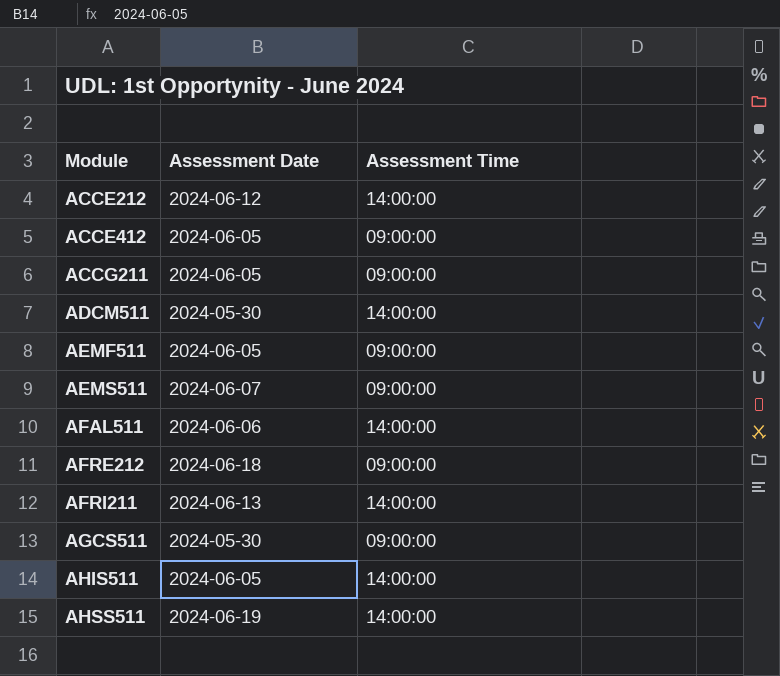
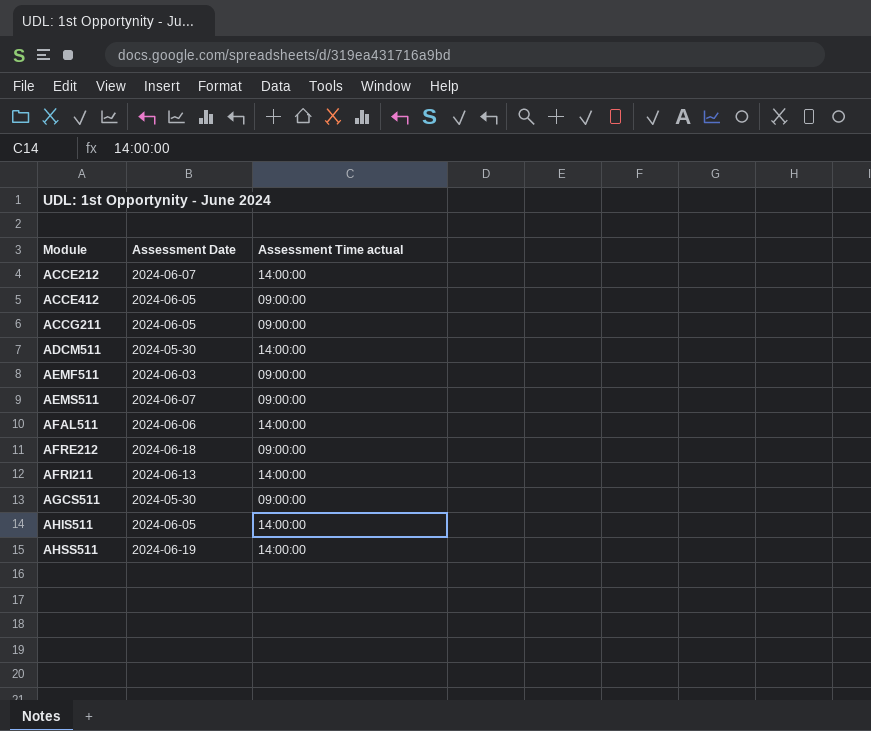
column name: Assessment Time -> Assessment Time actual
ACCE212 | Assessment Date: 2024-06-12 -> 2024-06-07
AEMF511 | Assessment Date: 2024-06-05 -> 2024-06-03

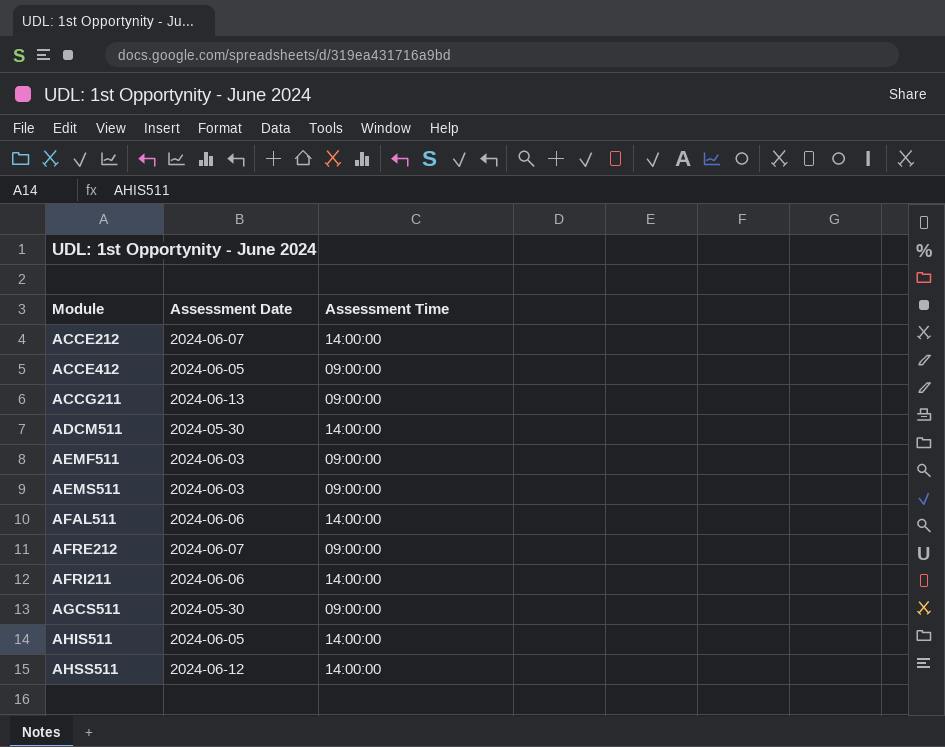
column name: Assessment Time actual -> Assessment Time
ACCG211 | Assessment Date: 2024-06-05 -> 2024-06-13
AEMS511 | Assessment Date: 2024-06-07 -> 2024-06-03
AFRE212 | Assessment Date: 2024-06-18 -> 2024-06-07
AFRI211 | Assessment Date: 2024-06-13 -> 2024-06-06
AHSS511 | Assessment Date: 2024-06-19 -> 2024-06-12

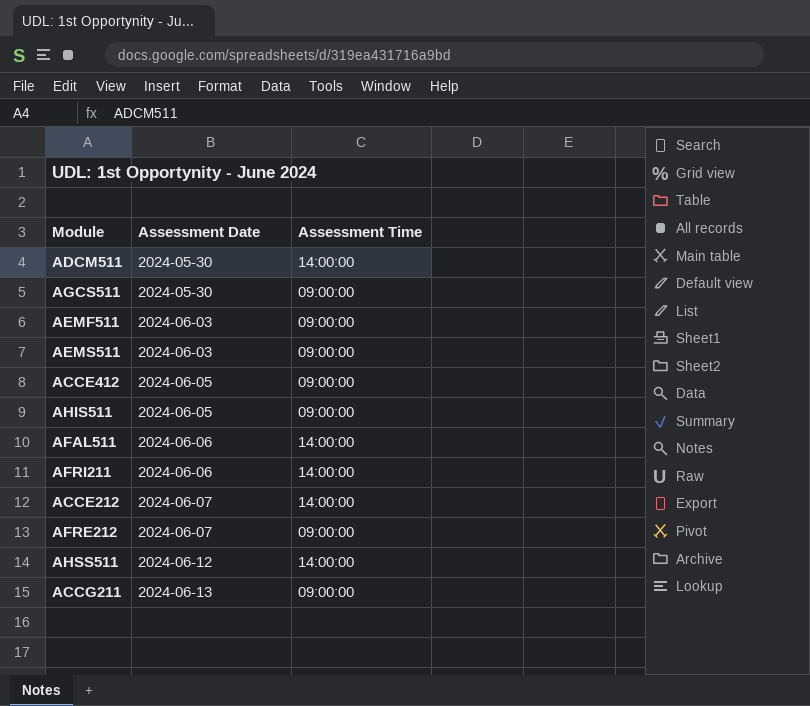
row order: Module ascending -> Assessment Date ascending
AHIS511 | Assessment Time: 14:00:00 -> 09:00:00

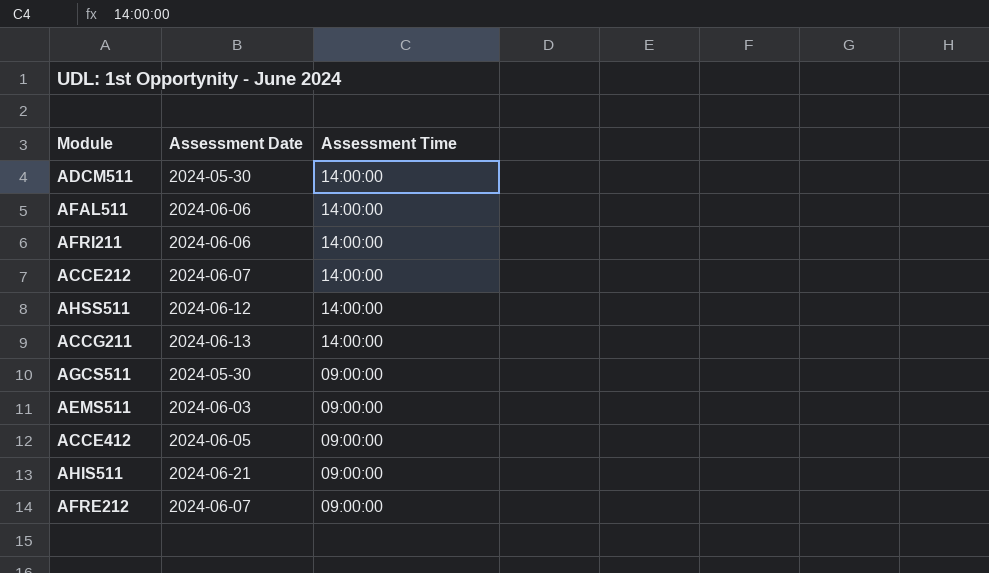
row order: Assessment Date ascending -> Assessment Time descending
row AEMF511: 2024-06-03 | 09:00:00 -> none
ACCG211 | Assessment Time: 09:00:00 -> 14:00:00
AHIS511 | Assessment Date: 2024-06-05 -> 2024-06-21

